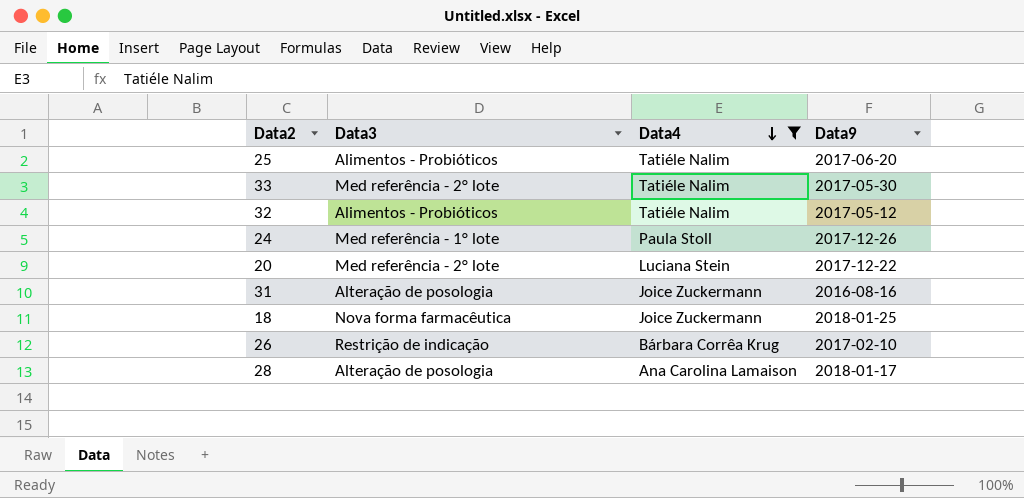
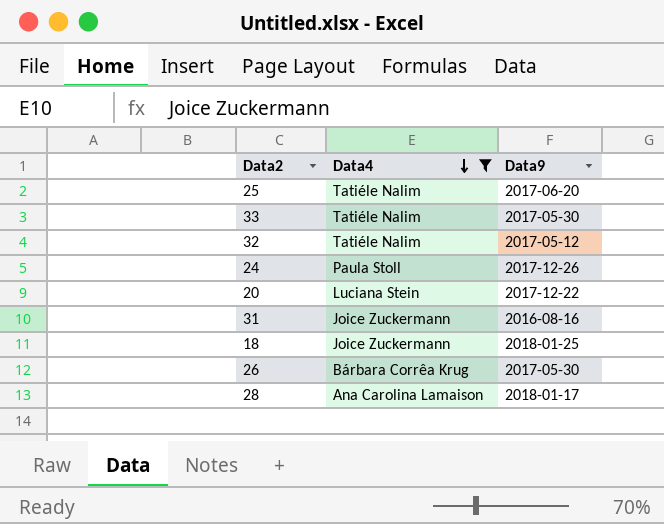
column Data3 | position: 2 -> none
26 | Data9: 2017-02-10 -> 2017-05-30

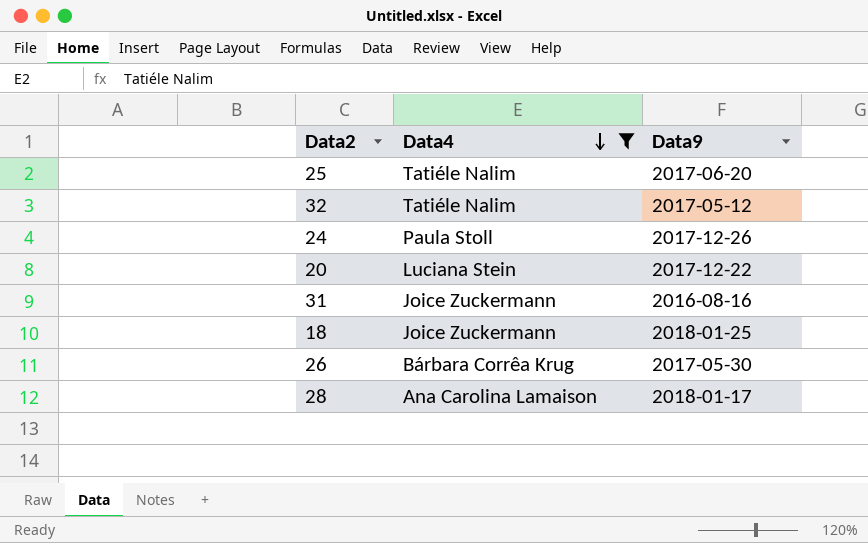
row 33: Tatiéle Nalim | 2017-05-30 -> none

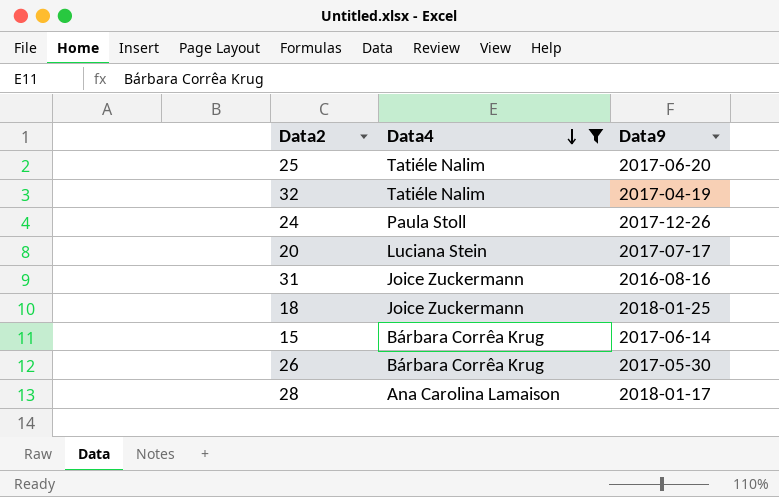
32 | Data9: 2017-05-12 -> 2017-04-19
20 | Data9: 2017-12-22 -> 2017-07-17
row 15: none -> Bárbara Corrêa Krug | 2017-06-14

